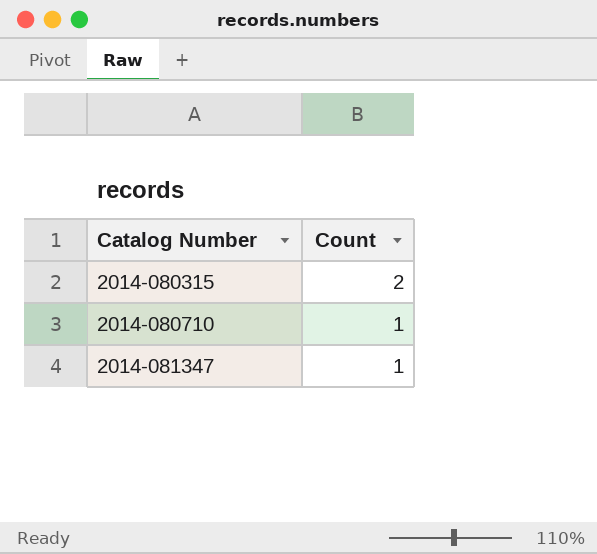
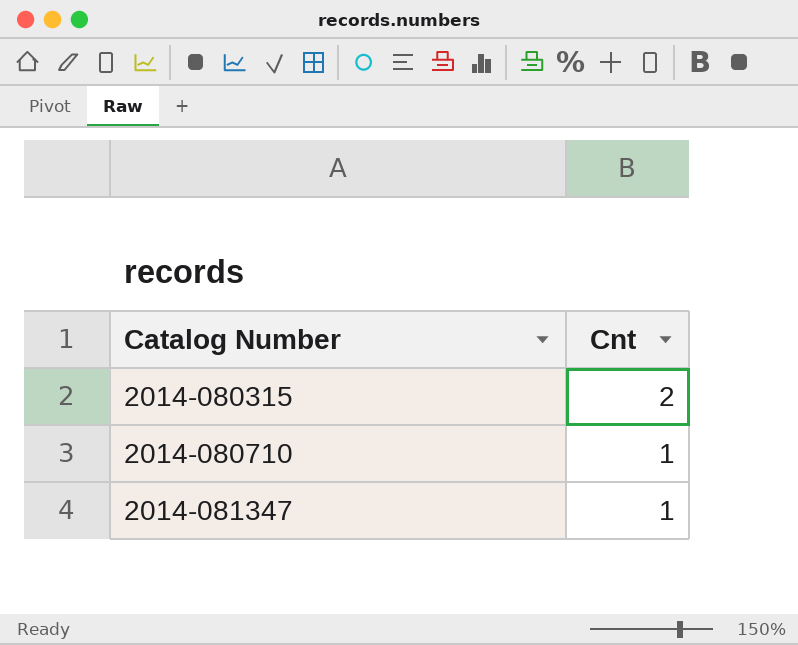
column name: Count -> Cnt

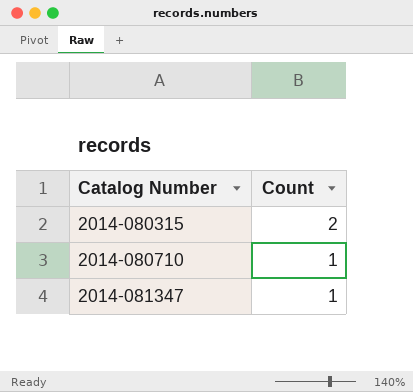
column name: Cnt -> Count

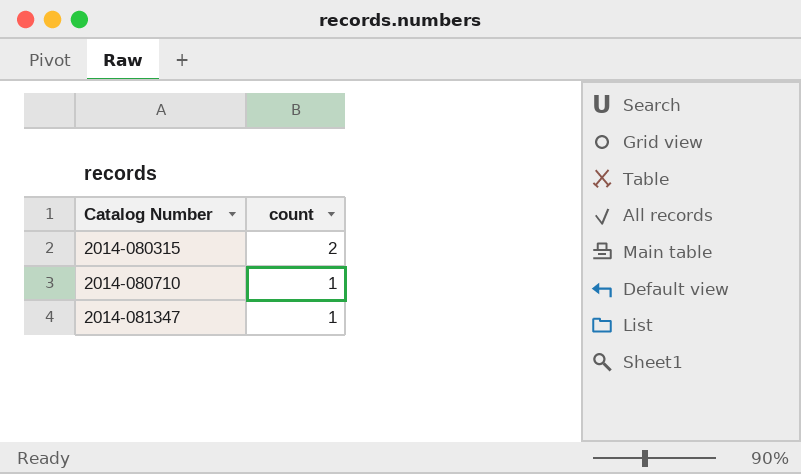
column name: Count -> count

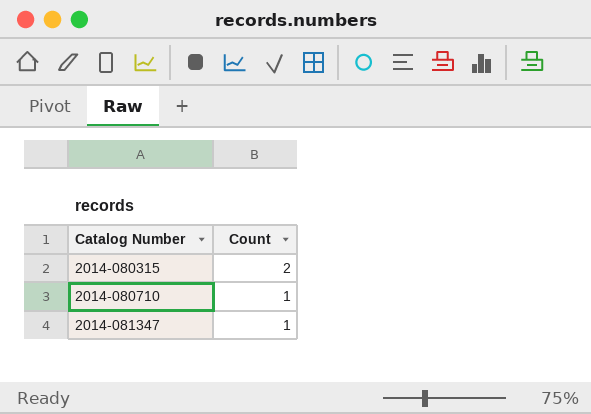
column name: count -> Count

